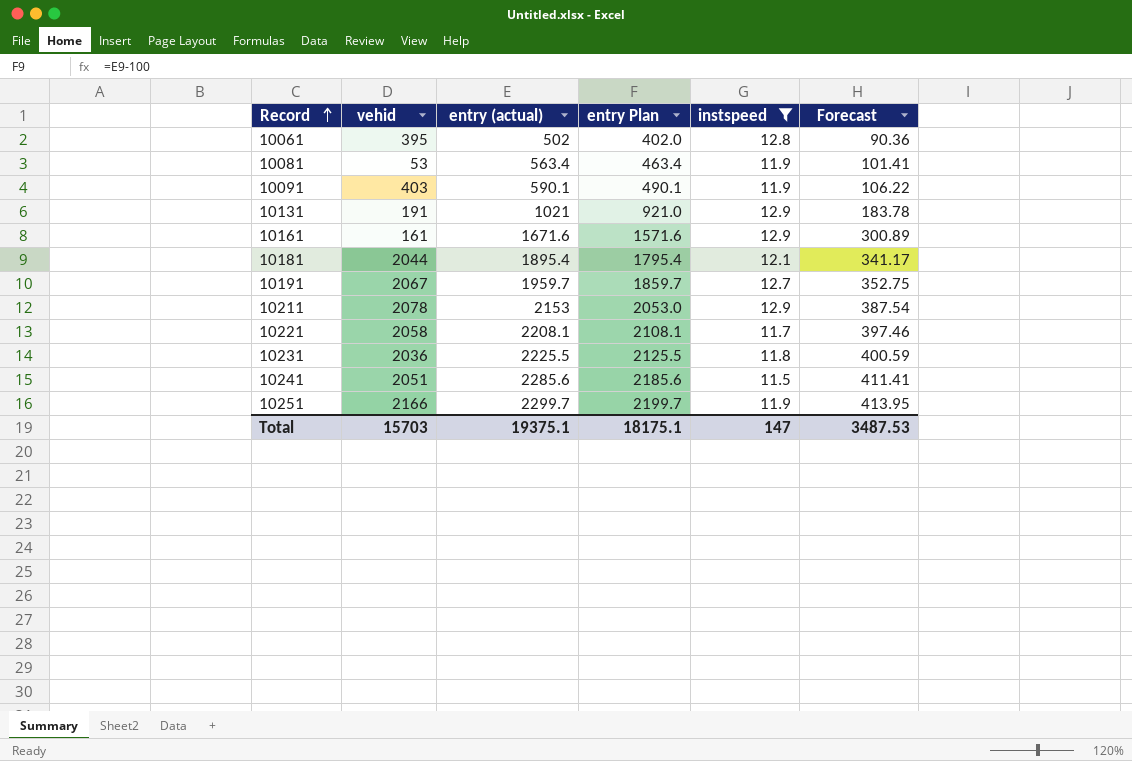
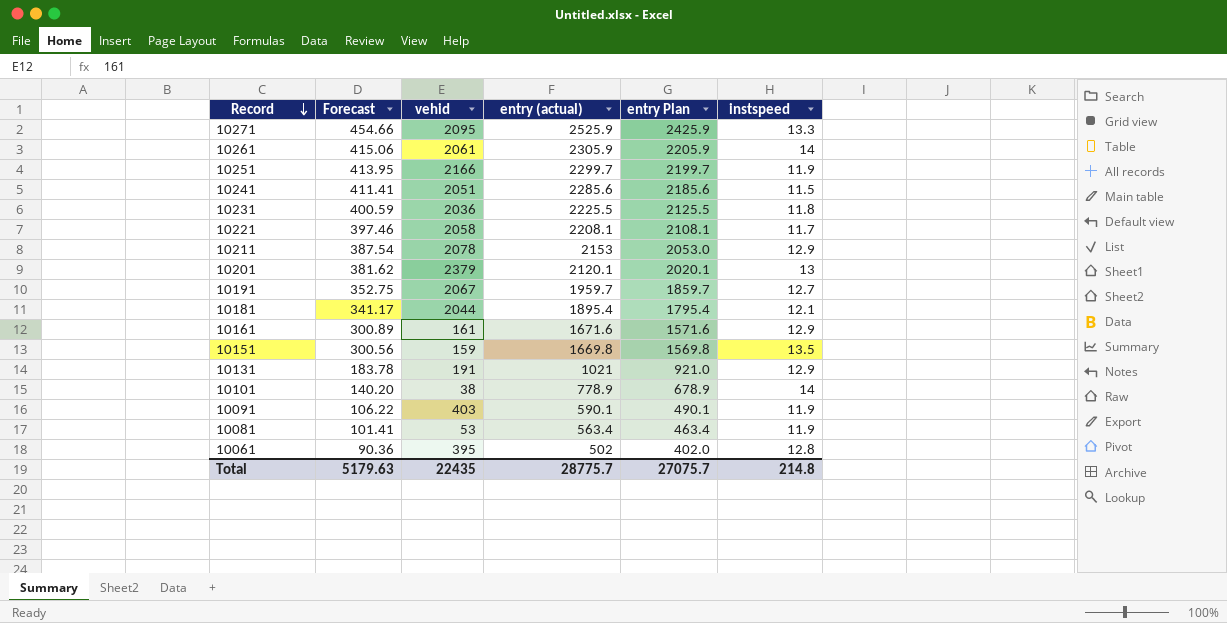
filter: instspeed <= 12.9 -> none
row order: Record ascending -> Record descending
column Forecast | position: 6 -> 2
Total | Forecast: 3487.53 -> 5179.63
Total | vehid: 15703 -> 22435
Total | entry (actual): 19375.1 -> 28775.7
Total | entry Plan: 18175.1 -> 27075.7
Total | instspeed: 147 -> 214.8

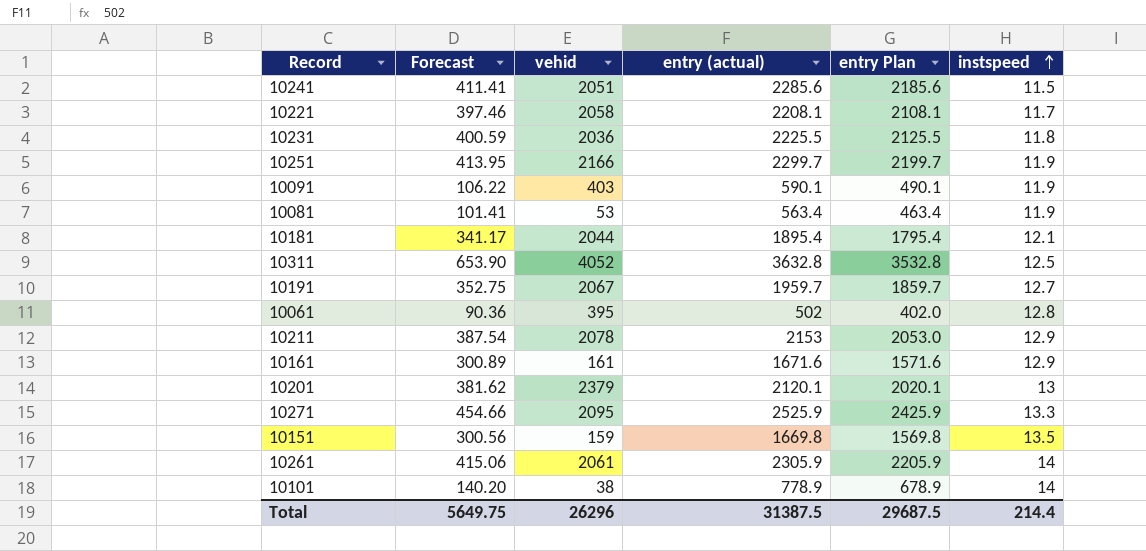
row order: Record descending -> instspeed ascending
row 10131: 183.78 | 191 | 1021 | 921.0 | 12.9 -> none
row 10311: none -> 653.90 | 4052 | 3632.8 | 3532.8 | 12.5
Total | Forecast: 5179.63 -> 5649.75
Total | vehid: 22435 -> 26296
Total | entry (actual): 28775.7 -> 31387.5
Total | entry Plan: 27075.7 -> 29687.5
Total | instspeed: 214.8 -> 214.4

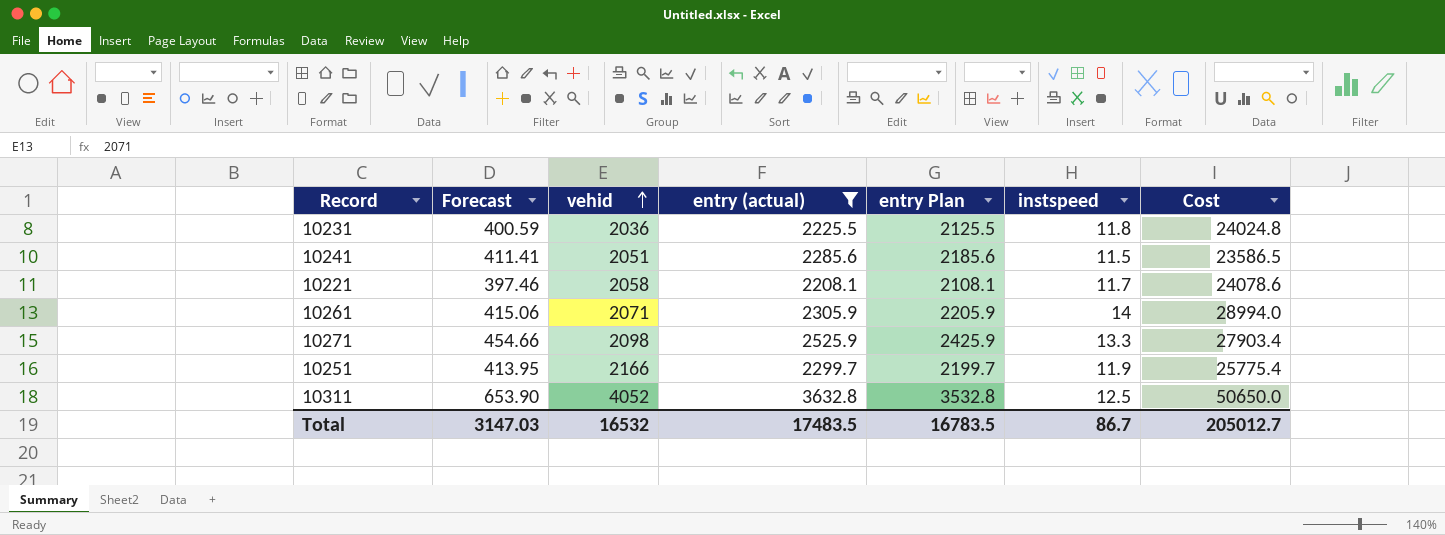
filter: none -> entry (actual) >= 2208.1
row order: instspeed ascending -> vehid ascending
column Cost | formula: none -> [vehid] * [instspeed]
10261 | vehid: 2061 -> 2071
10271 | vehid: 2095 -> 2098
Total | Forecast: 5649.75 -> 3147.03
Total | vehid: 26296 -> 16532
Total | entry (actual): 31387.5 -> 17483.5
Total | entry Plan: 29687.5 -> 16783.5
Total | instspeed: 214.4 -> 86.7

